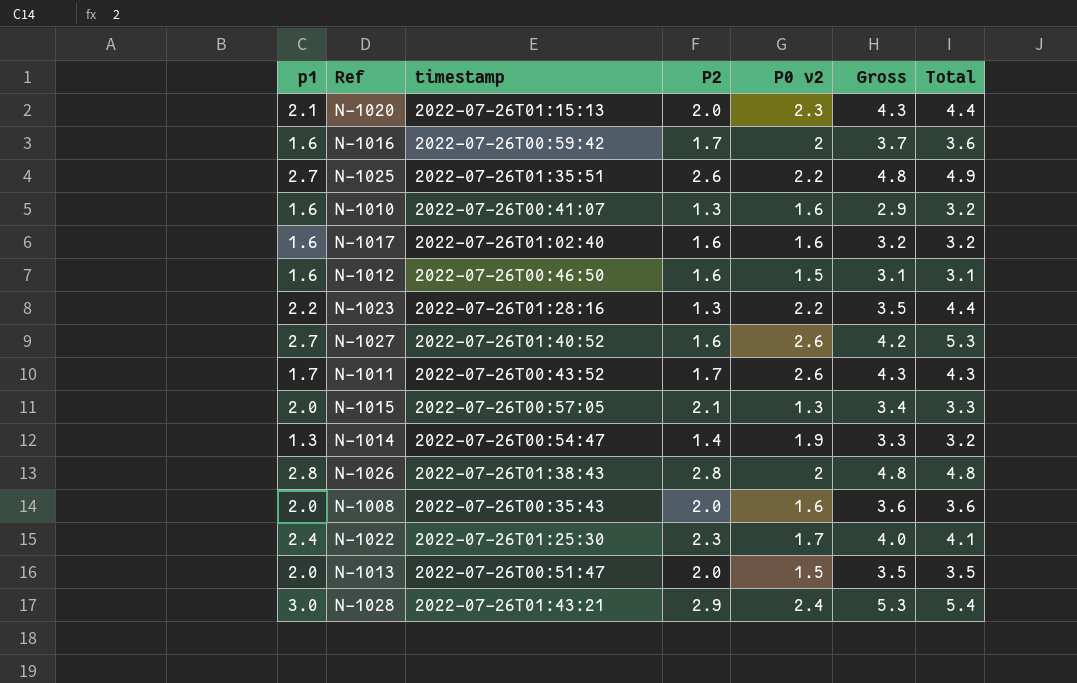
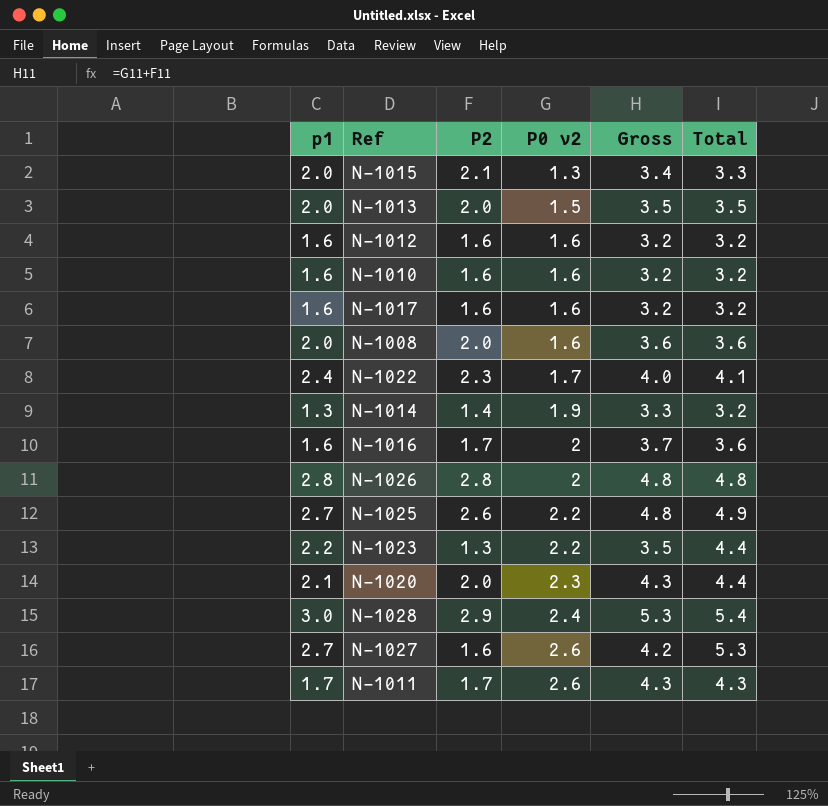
row order: none -> P0 v2 ascending
column timestamp | position: 3 -> none
N-1012 | P0 v2: 1.5 -> 1.6
N-1012 | Gross: 3.1 -> 3.2
N-1012 | Total: 3.1 -> 3.2
N-1010 | P2: 1.3 -> 1.6
N-1010 | Gross: 2.9 -> 3.2

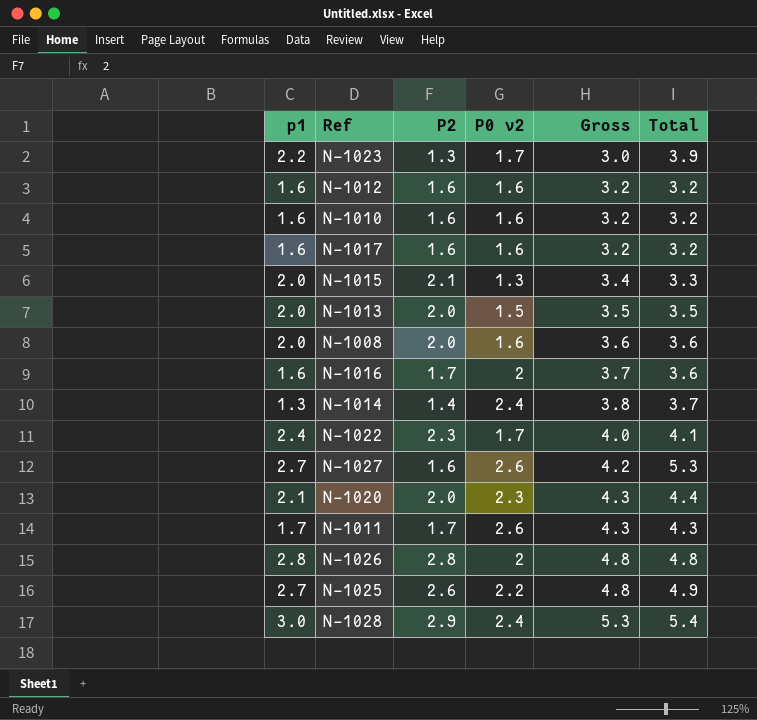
row order: P0 v2 ascending -> Gross ascending
N-1023 | P0 v2: 2.2 -> 1.7
N-1023 | Gross: 3.5 -> 3.0
N-1023 | Total: 4.4 -> 3.9
N-1014 | P0 v2: 1.9 -> 2.4
N-1014 | Gross: 3.3 -> 3.8
N-1014 | Total: 3.2 -> 3.7

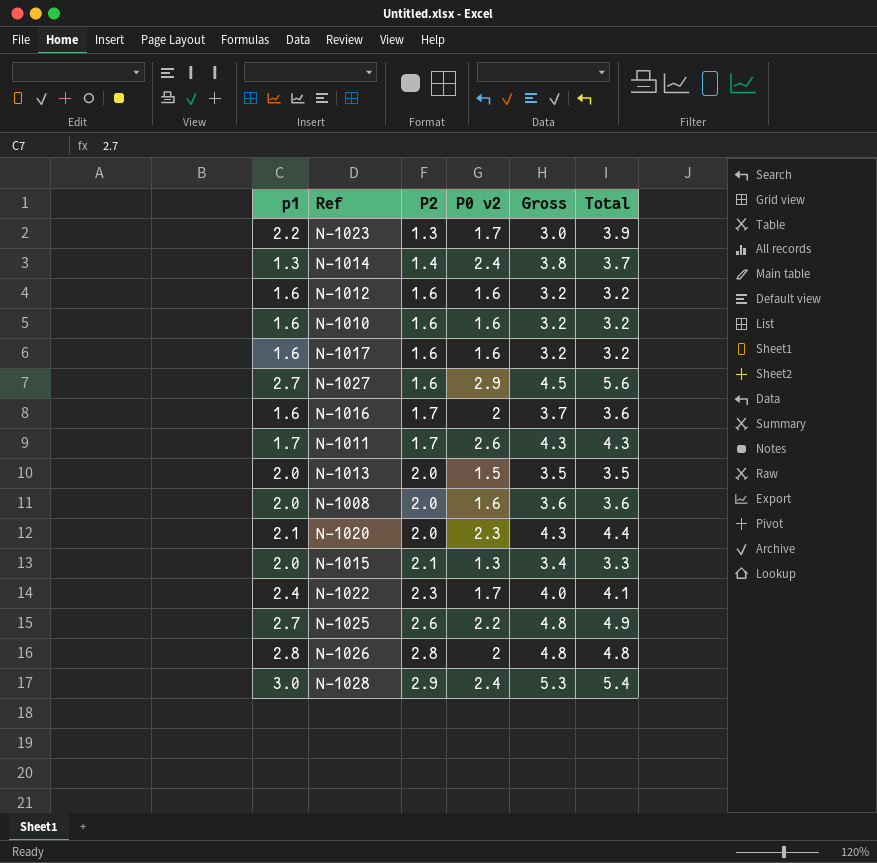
row order: Gross ascending -> P2 ascending
N-1027 | P0 v2: 2.6 -> 2.9
N-1027 | Gross: 4.2 -> 4.5
N-1027 | Total: 5.3 -> 5.6

